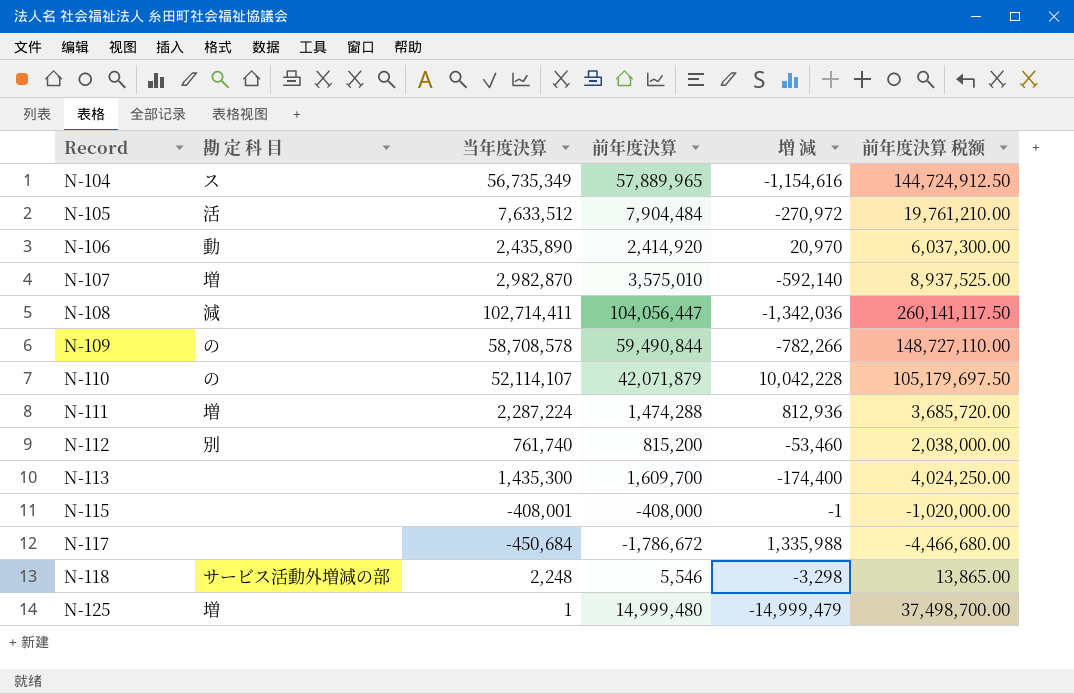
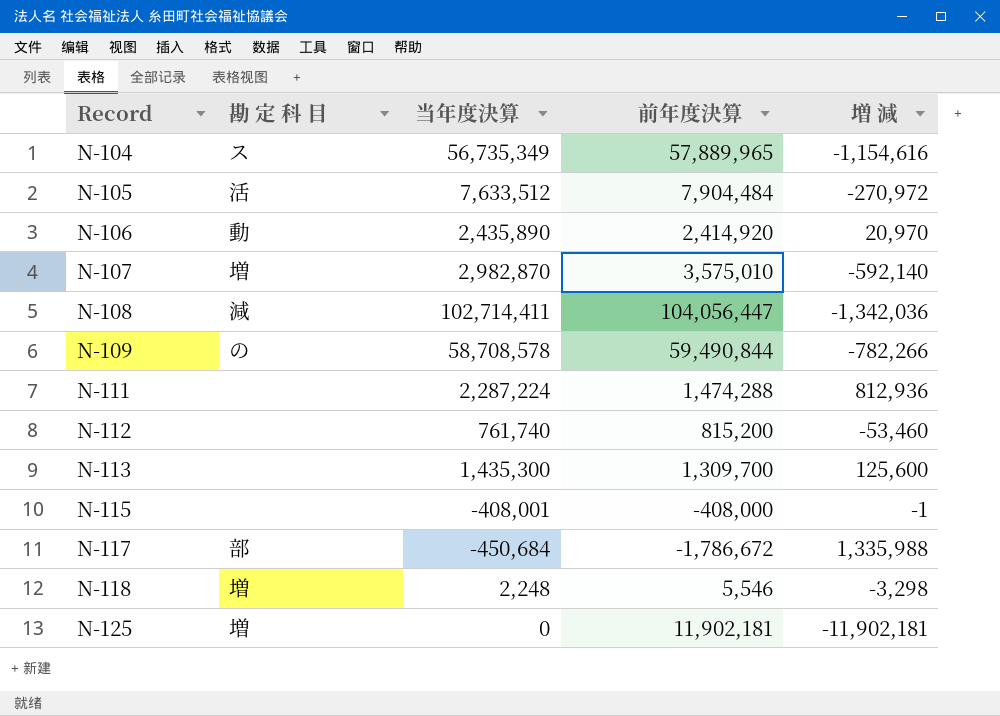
column 前年度決算 税额 | formula: [前年度決算] * 2.5 -> none
row N-110: の | 52,114,107 | 42,071,879 | 10,042,228 | 105,179,697.50 -> none
N-111 | 勘 定 科 目: 増 -> none
N-112 | 勘 定 科 目: 別 -> none
N-113 | 前年度決算: 1,609,700 -> 1,309,700
N-113 | 増 減: -174,400 -> 125,600
N-117 | 勘 定 科 目: none -> 部
N-118 | 勘 定 科 目: サービス活動外増減の部 -> 増
N-125 | 当年度決算: 1 -> 0
N-125 | 前年度決算: 14,999,480 -> 11,902,181
N-125 | 増 減: -14,999,479 -> -11,902,181

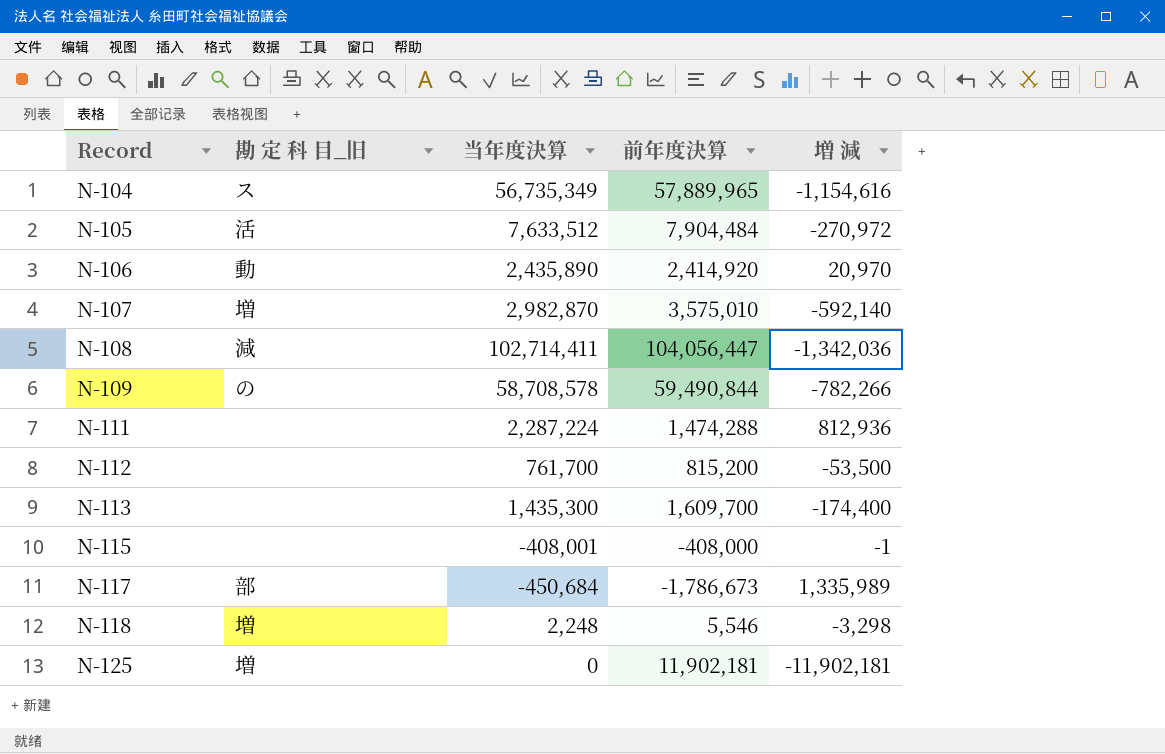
column name: 勘 定 科 目 -> 勘 定 科 目_旧
N-112 | 当年度決算: 761,740 -> 761,700
N-112 | 増 減: -53,460 -> -53,500
N-113 | 前年度決算: 1,309,700 -> 1,609,700
N-113 | 増 減: 125,600 -> -174,400
N-117 | 前年度決算: -1,786,672 -> -1,786,673
N-117 | 増 減: 1,335,988 -> 1,335,989

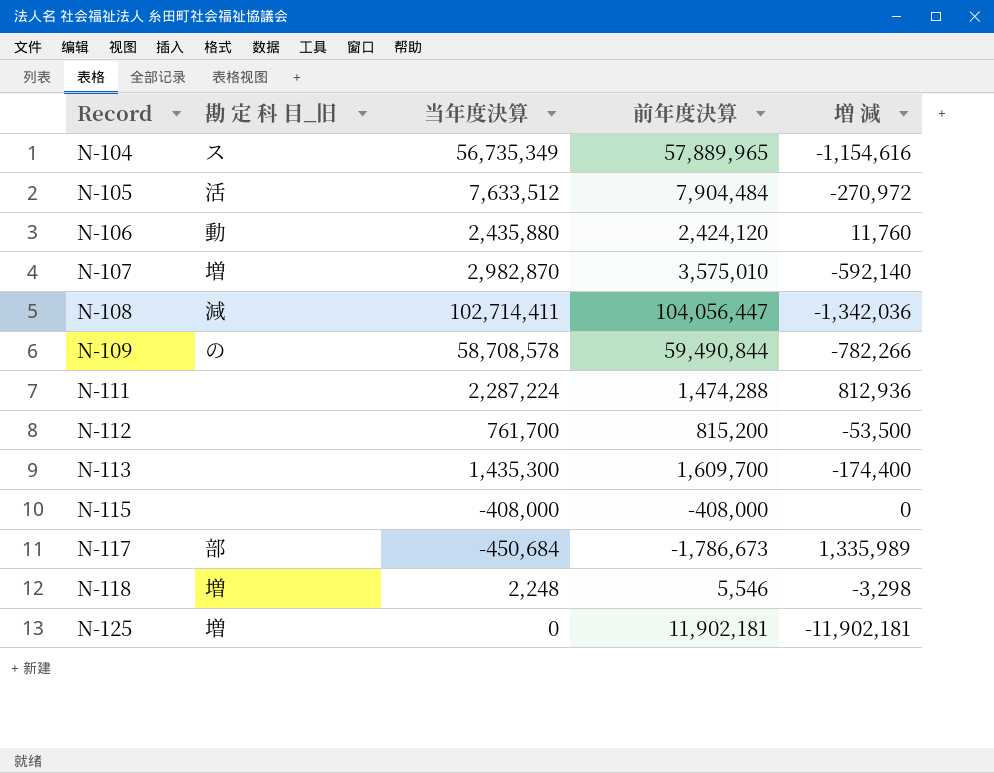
N-106 | 当年度決算: 2,435,890 -> 2,435,880
N-106 | 前年度決算: 2,414,920 -> 2,424,120
N-106 | 増 減: 20,970 -> 11,760
N-115 | 当年度決算: -408,001 -> -408,000
N-115 | 増 減: -1 -> 0

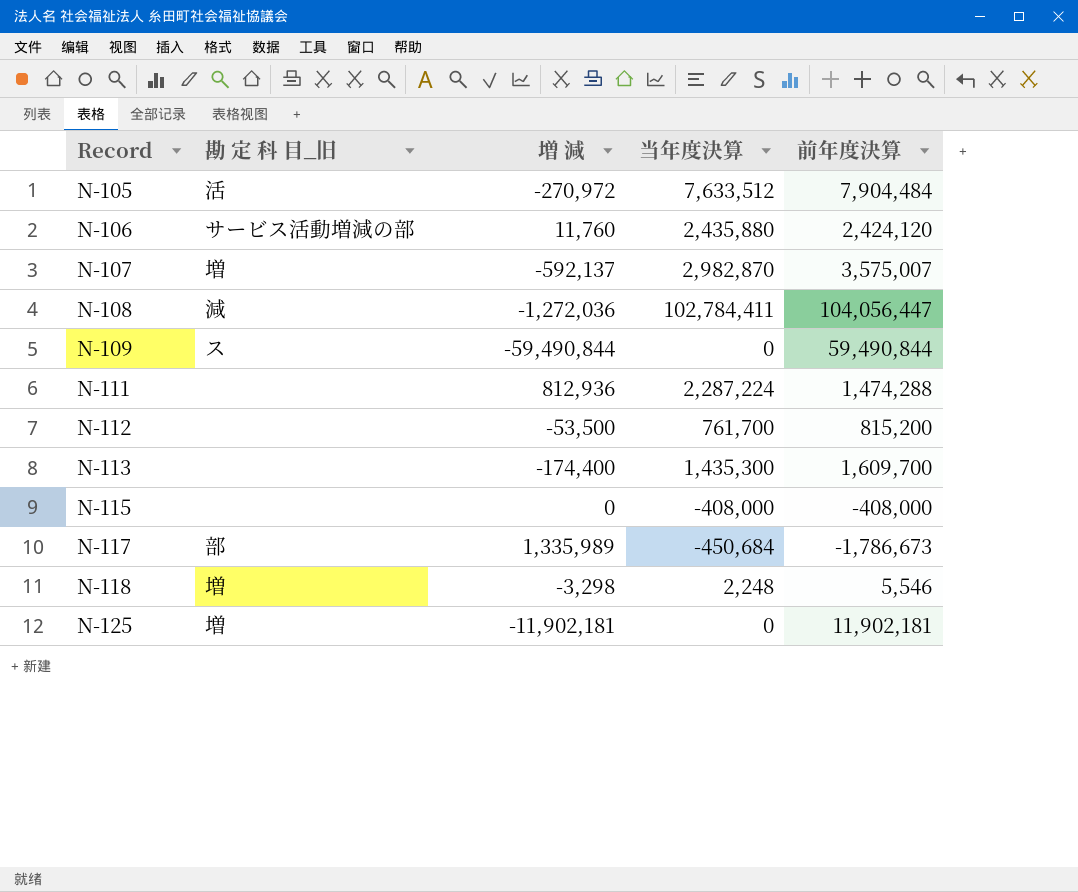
column 増 減 | position: 5 -> 3
row N-104: ス | 56,735,349 | 57,889,965 | -1,154,616 -> none
N-106 | 勘 定 科 目_旧: 動 -> サービス活動増減の部
N-107 | 増 減: -592,140 -> -592,137
N-107 | 前年度決算: 3,575,010 -> 3,575,007
N-108 | 増 減: -1,342,036 -> -1,272,036
N-108 | 当年度決算: 102,714,411 -> 102,784,411
N-109 | 勘 定 科 目_旧: の -> ス
N-109 | 増 減: -782,266 -> -59,490,844
N-109 | 当年度決算: 58,708,578 -> 0

